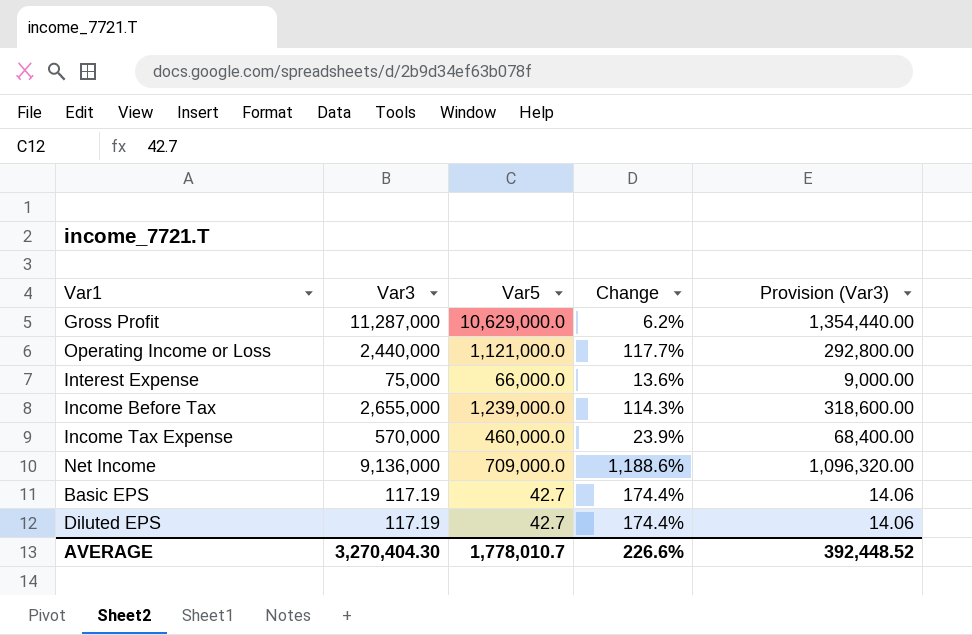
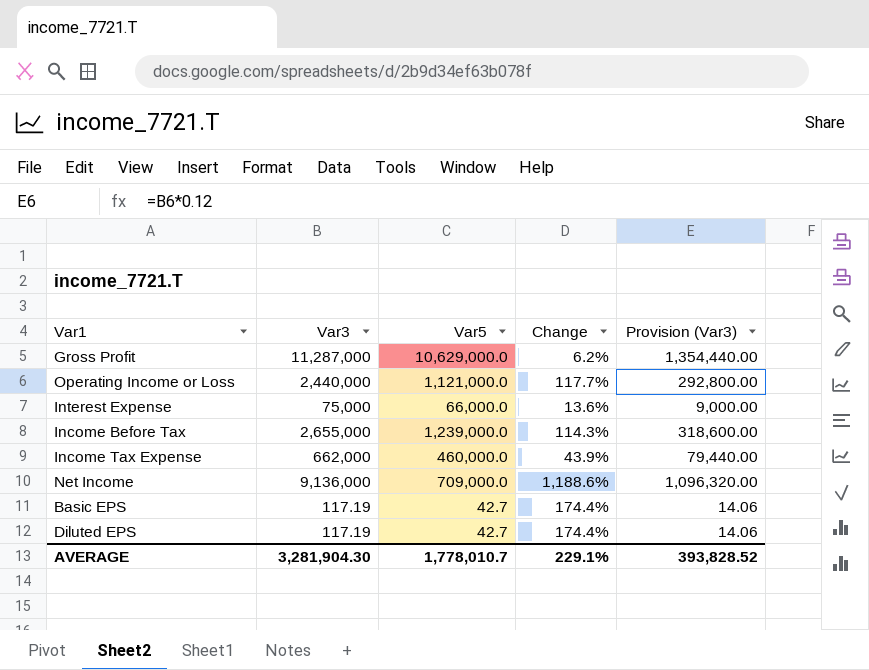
Income Tax Expense | Var3: 570,000 -> 662,000
Income Tax Expense | Change: 23.9% -> 43.9%
Income Tax Expense | Provision (Var3): 68,400.00 -> 79,440.00
AVERAGE | Var3: 3,270,404.30 -> 3,281,904.30
AVERAGE | Change: 226.6% -> 229.1%
AVERAGE | Provision (Var3): 392,448.52 -> 393,828.52

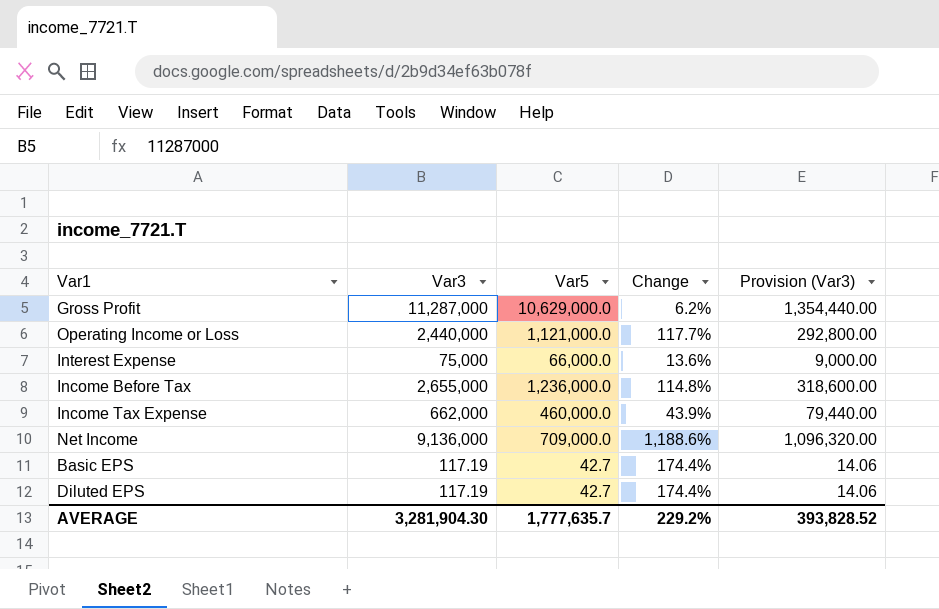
Income Before Tax | Var5: 1,239,000.0 -> 1,236,000.0
Income Before Tax | Change: 114.3% -> 114.8%
AVERAGE | Var5: 1,778,010.7 -> 1,777,635.7
AVERAGE | Change: 229.1% -> 229.2%

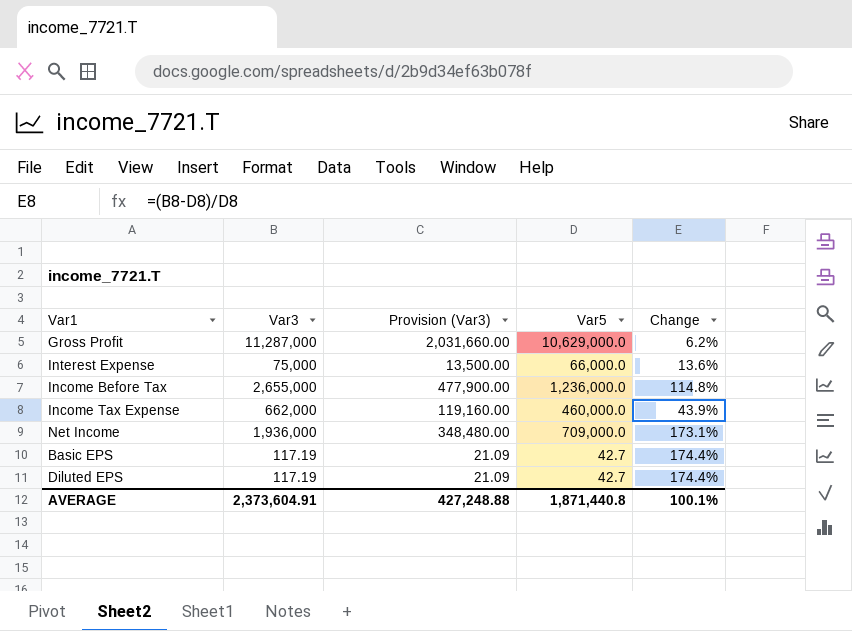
column Provision (Var3) | formula: [Var3] * 0.12 -> [Var3] * 0.18
column Provision (Var3) | position: 5 -> 3
row Operating Income or Loss: 2,440,000 | 1,121,000.0 | 117.7% | 292,800.00 -> none
Net Income | Var3: 9,136,000 -> 1,936,000
Net Income | Change: 1,188.6% -> 173.1%
AVERAGE | Var3: 3,281,904.30 -> 2,373,604.91
AVERAGE | Provision (Var3): 393,828.52 -> 427,248.88
AVERAGE | Var5: 1,777,635.7 -> 1,871,440.8
AVERAGE | Change: 229.2% -> 100.1%

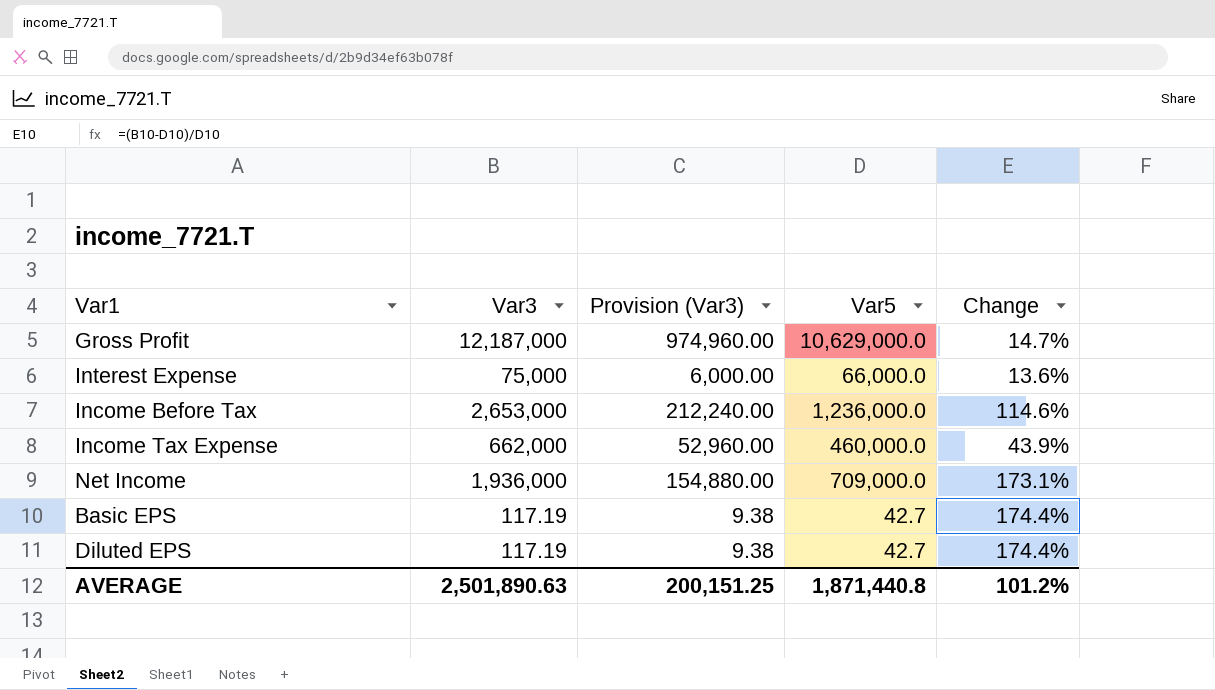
column Provision (Var3) | formula: [Var3] * 0.18 -> [Var3] * 0.08
Gross Profit | Var3: 11,287,000 -> 12,187,000
Gross Profit | Change: 6.2% -> 14.7%
Income Before Tax | Var3: 2,655,000 -> 2,653,000
Income Before Tax | Change: 114.8% -> 114.6%
AVERAGE | Var3: 2,373,604.91 -> 2,501,890.63
AVERAGE | Provision (Var3): 427,248.88 -> 200,151.25
AVERAGE | Change: 100.1% -> 101.2%

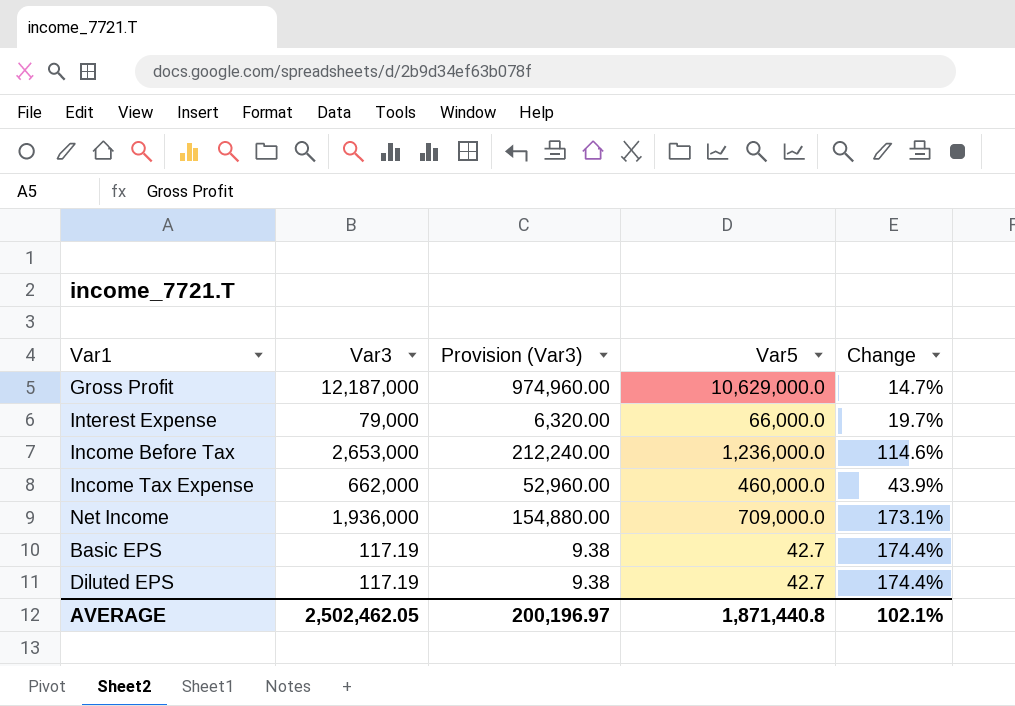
Interest Expense | Var3: 75,000 -> 79,000
Interest Expense | Provision (Var3): 6,000.00 -> 6,320.00
Interest Expense | Change: 13.6% -> 19.7%
AVERAGE | Var3: 2,501,890.63 -> 2,502,462.05
AVERAGE | Provision (Var3): 200,151.25 -> 200,196.97
AVERAGE | Change: 101.2% -> 102.1%

